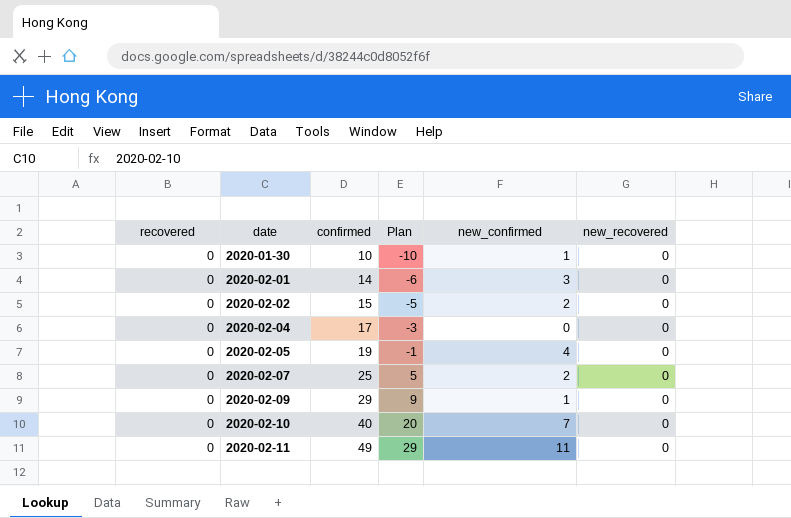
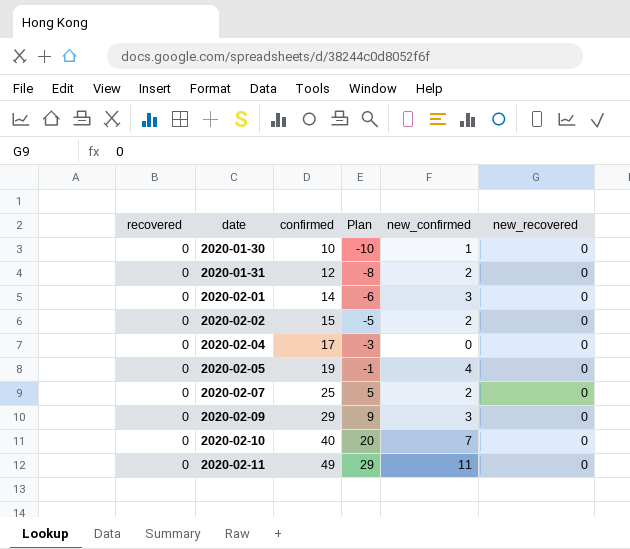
row 2020-01-31: none -> 0 | 12 | -8 | 2 | 0
2020-02-09 | new_confirmed: 1 -> 3

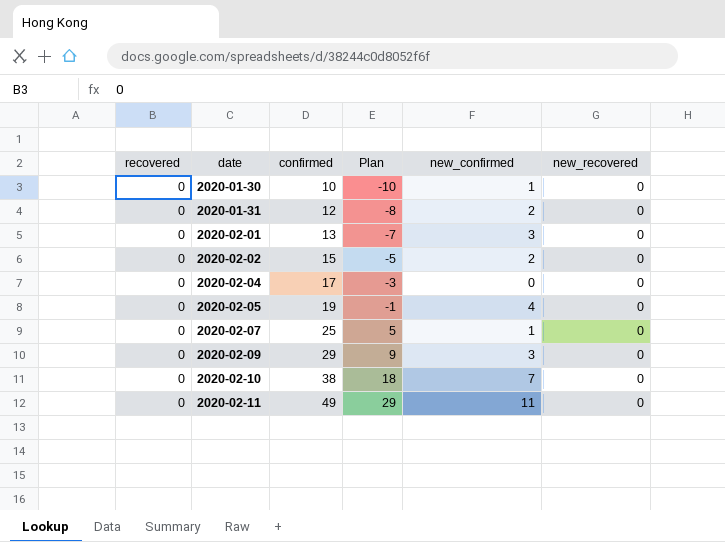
2020-02-01 | confirmed: 14 -> 13
2020-02-01 | Plan: -6 -> -7
2020-02-07 | new_confirmed: 2 -> 1
2020-02-10 | confirmed: 40 -> 38
2020-02-10 | Plan: 20 -> 18

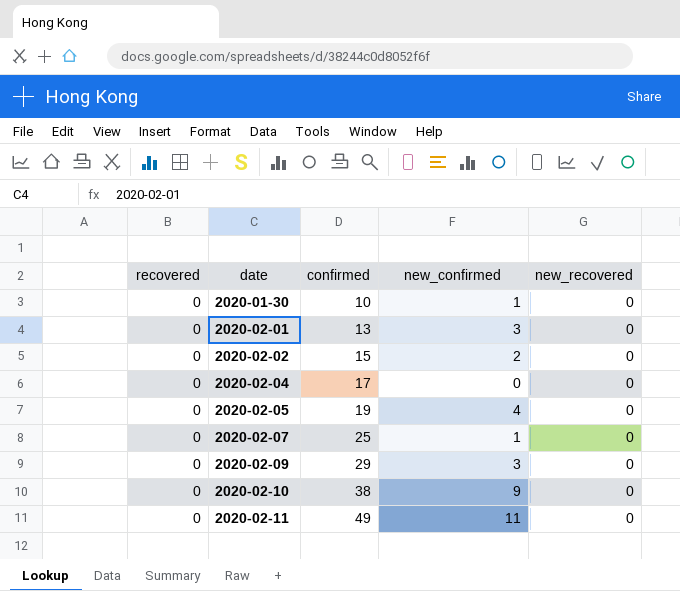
column Plan | formula: [confirmed] - 20 -> none
row 2020-01-31: 0 | 12 | -8 | 2 | 0 -> none
2020-02-10 | new_confirmed: 7 -> 9

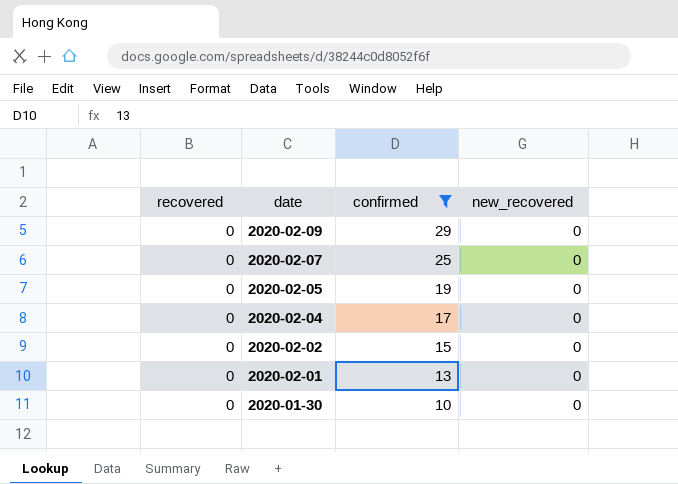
filter: none -> confirmed <= 29
row order: date ascending -> date descending
column new_confirmed | position: 4 -> none

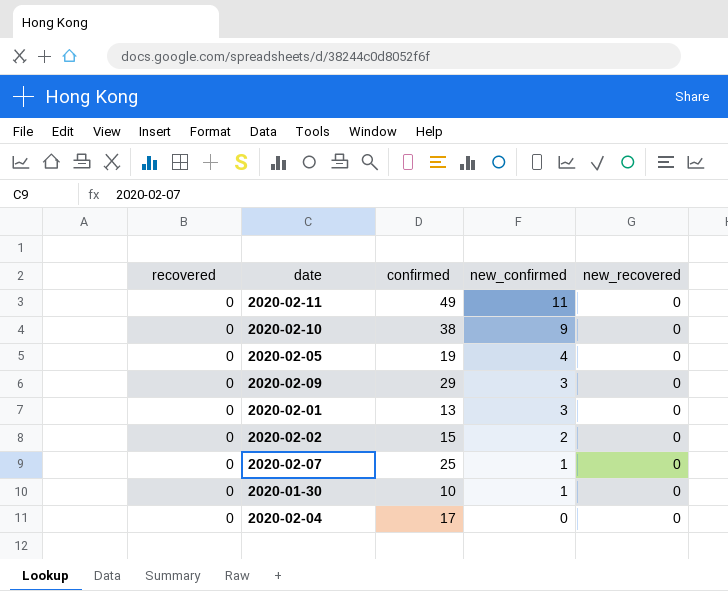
filter: confirmed <= 29 -> none
row order: date descending -> new_confirmed descending
column new_confirmed | position: none -> 4

